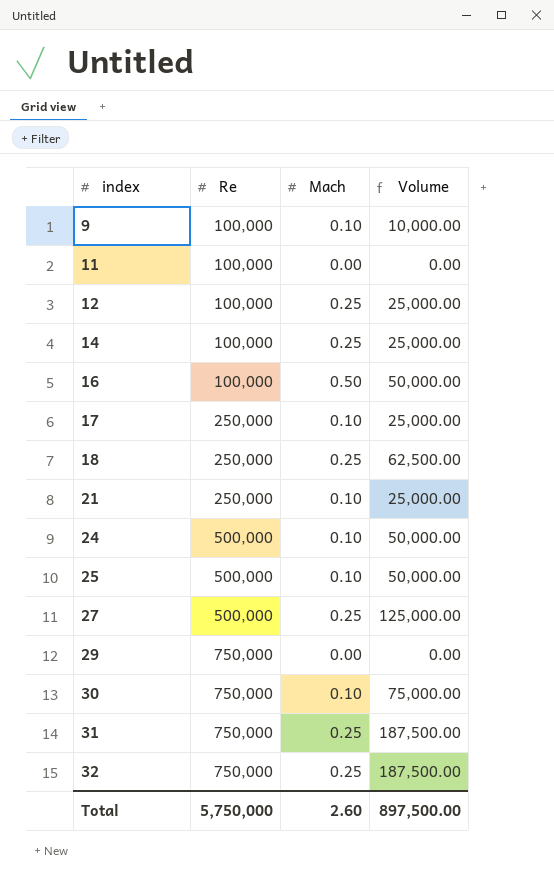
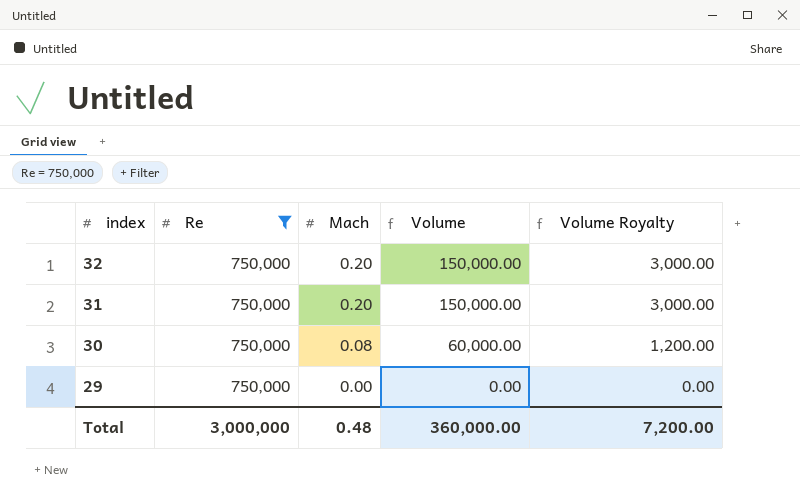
filter: none -> Re = 750,000
row order: index ascending -> index descending
column Volume Royalty | formula: none -> [Volume] * 0.02
32 | Mach: 0.25 -> 0.20
32 | Volume: 187,500.00 -> 150,000.00
31 | Mach: 0.25 -> 0.20
31 | Volume: 187,500.00 -> 150,000.00
30 | Mach: 0.10 -> 0.08
30 | Volume: 75,000.00 -> 60,000.00
Total | Re: 5,750,000 -> 3,000,000
Total | Mach: 2.60 -> 0.48
Total | Volume: 897,500.00 -> 360,000.00

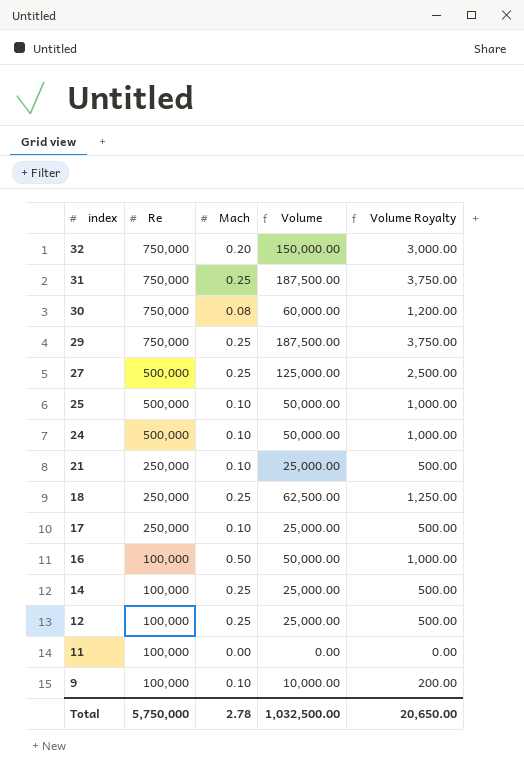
filter: Re = 750,000 -> none
31 | Mach: 0.20 -> 0.25
31 | Volume: 150,000.00 -> 187,500.00
31 | Volume Royalty: 3,000.00 -> 3,750.00
29 | Mach: 0.00 -> 0.25
29 | Volume: 0.00 -> 187,500.00
29 | Volume Royalty: 0.00 -> 3,750.00
Total | Re: 3,000,000 -> 5,750,000
Total | Mach: 0.48 -> 2.78
Total | Volume: 360,000.00 -> 1,032,500.00
Total | Volume Royalty: 7,200.00 -> 20,650.00

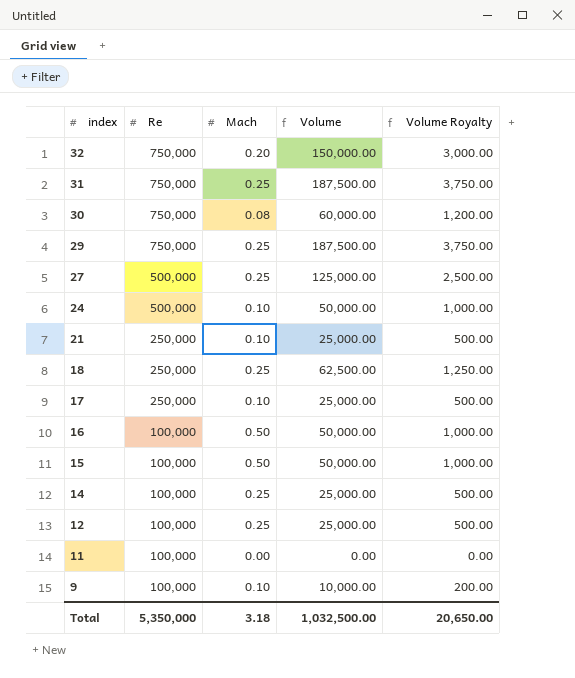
row 25: 500,000 | 0.10 | 50,000.00 | 1,000.00 -> none
row 15: none -> 100,000 | 0.50 | 50,000.00 | 1,000.00
Total | Re: 5,750,000 -> 5,350,000
Total | Mach: 2.78 -> 3.18

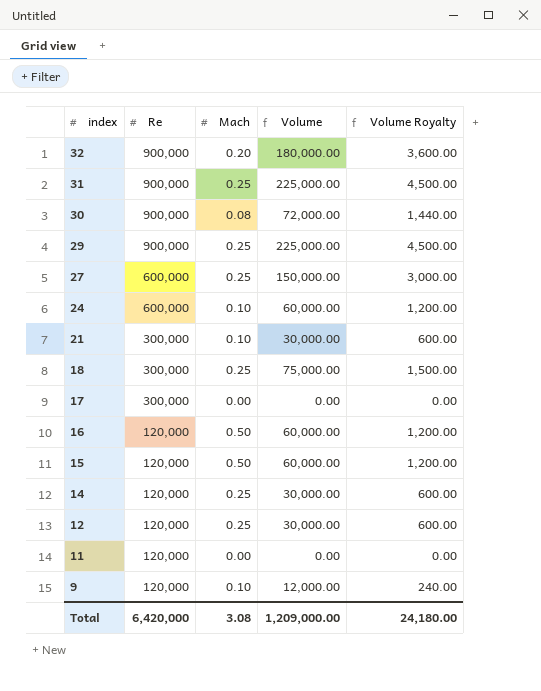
32 | Re: 750,000 -> 900,000
32 | Volume: 150,000.00 -> 180,000.00
32 | Volume Royalty: 3,000.00 -> 3,600.00
31 | Re: 750,000 -> 900,000
31 | Volume: 187,500.00 -> 225,000.00
31 | Volume Royalty: 3,750.00 -> 4,500.00
30 | Re: 750,000 -> 900,000
30 | Volume: 60,000.00 -> 72,000.00
30 | Volume Royalty: 1,200.00 -> 1,440.00
29 | Re: 750,000 -> 900,000
29 | Volume: 187,500.00 -> 225,000.00
29 | Volume Royalty: 3,750.00 -> 4,500.00
27 | Re: 500,000 -> 600,000
27 | Volume: 125,000.00 -> 150,000.00
27 | Volume Royalty: 2,500.00 -> 3,000.00
24 | Re: 500,000 -> 600,000
24 | Volume: 50,000.00 -> 60,000.00
24 | Volume Royalty: 1,000.00 -> 1,200.00
21 | Re: 250,000 -> 300,000
21 | Volume: 25,000.00 -> 30,000.00
21 | Volume Royalty: 500.00 -> 600.00
18 | Re: 250,000 -> 300,000
18 | Volume: 62,500.00 -> 75,000.00
18 | Volume Royalty: 1,250.00 -> 1,500.00
17 | Re: 250,000 -> 300,000
17 | Mach: 0.10 -> 0.00
17 | Volume: 25,000.00 -> 0.00
17 | Volume Royalty: 500.00 -> 0.00
16 | Re: 100,000 -> 120,000
16 | Volume: 50,000.00 -> 60,000.00
16 | Volume Royalty: 1,000.00 -> 1,200.00
15 | Re: 100,000 -> 120,000
15 | Volume: 50,000.00 -> 60,000.00
15 | Volume Royalty: 1,000.00 -> 1,200.00
14 | Re: 100,000 -> 120,000
14 | Volume: 25,000.00 -> 30,000.00
14 | Volume Royalty: 500.00 -> 600.00
12 | Re: 100,000 -> 120,000
12 | Volume: 25,000.00 -> 30,000.00
12 | Volume Royalty: 500.00 -> 600.00
11 | Re: 100,000 -> 120,000
9 | Re: 100,000 -> 120,000
9 | Volume: 10,000.00 -> 12,000.00
9 | Volume Royalty: 200.00 -> 240.00
Total | Re: 5,350,000 -> 6,420,000
Total | Mach: 3.18 -> 3.08
Total | Volume: 1,032,500.00 -> 1,209,000.00
Total | Volume Royalty: 20,650.00 -> 24,180.00

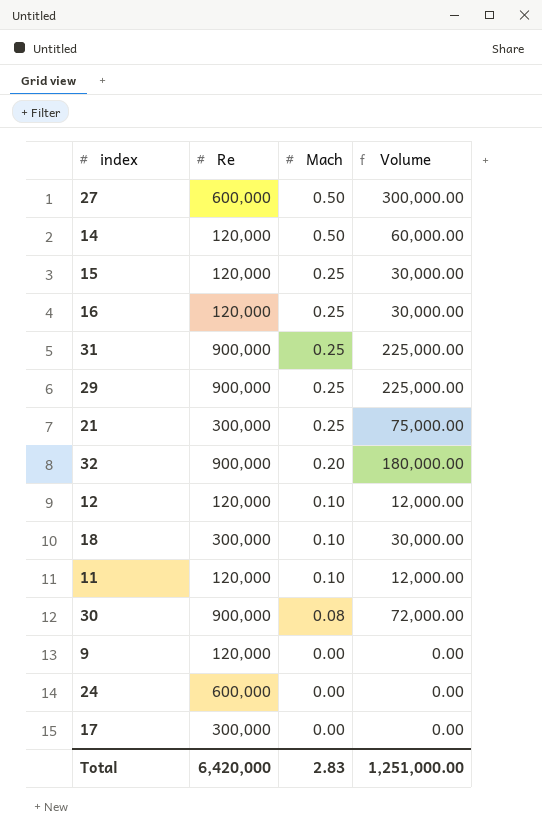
row order: index descending -> Mach descending
column Volume Royalty | formula: [Volume] * 0.02 -> none
27 | Mach: 0.25 -> 0.50
27 | Volume: 150,000.00 -> 300,000.00
14 | Mach: 0.25 -> 0.50
14 | Volume: 30,000.00 -> 60,000.00
15 | Mach: 0.50 -> 0.25
15 | Volume: 60,000.00 -> 30,000.00
16 | Mach: 0.50 -> 0.25
16 | Volume: 60,000.00 -> 30,000.00
21 | Mach: 0.10 -> 0.25
21 | Volume: 30,000.00 -> 75,000.00
12 | Mach: 0.25 -> 0.10
12 | Volume: 30,000.00 -> 12,000.00
18 | Mach: 0.25 -> 0.10
18 | Volume: 75,000.00 -> 30,000.00
11 | Mach: 0.00 -> 0.10
11 | Volume: 0.00 -> 12,000.00
9 | Mach: 0.10 -> 0.00
9 | Volume: 12,000.00 -> 0.00
24 | Mach: 0.10 -> 0.00
24 | Volume: 60,000.00 -> 0.00
Total | Mach: 3.08 -> 2.83
Total | Volume: 1,209,000.00 -> 1,251,000.00

